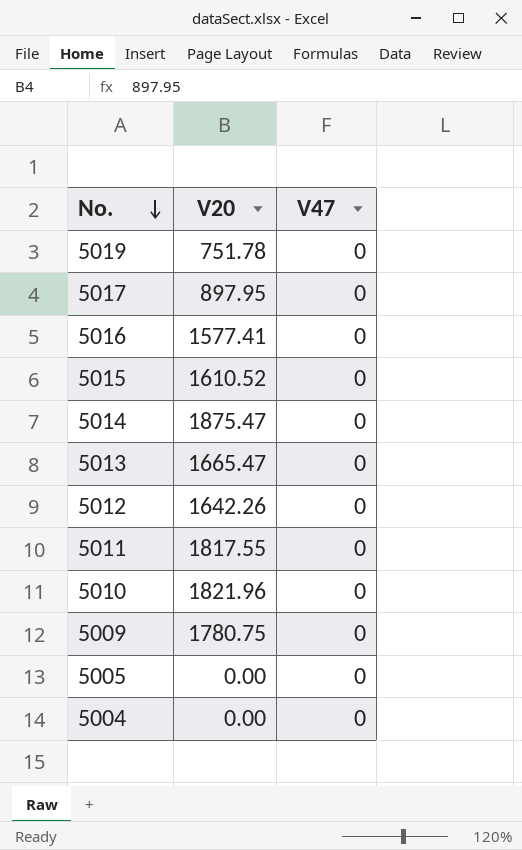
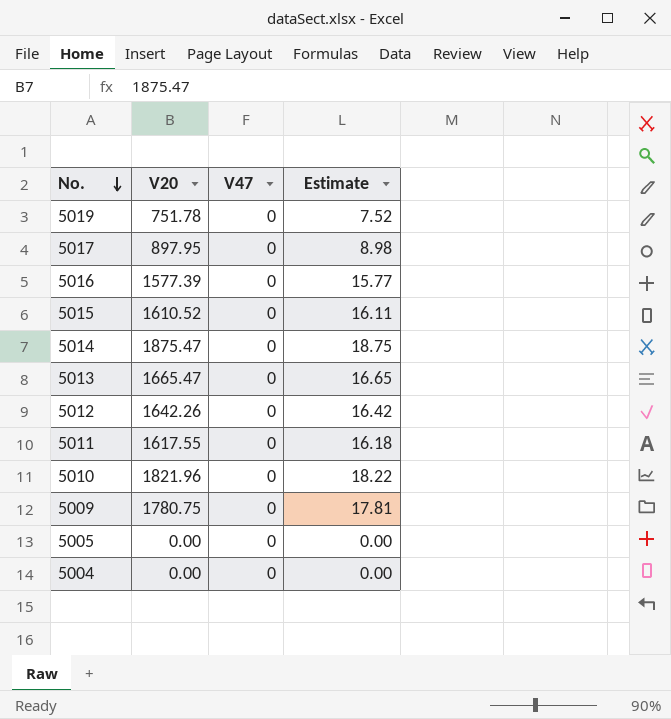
column Estimate | formula: none -> [V20] * 0.01
5016 | V20: 1577.41 -> 1577.39
5011 | V20: 1817.55 -> 1617.55

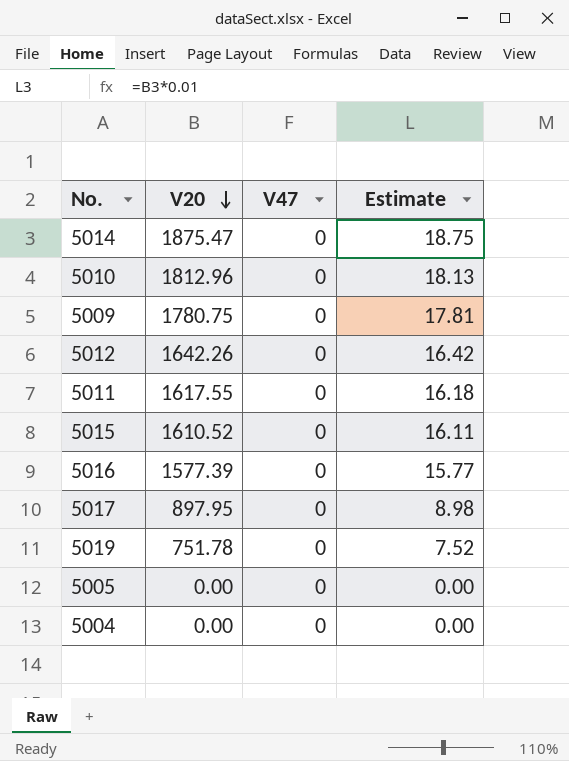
row order: No. descending -> V20 descending
row 5013: 1665.47 | 0 | 16.65 -> none
5010 | V20: 1821.96 -> 1812.96
5010 | Estimate: 18.22 -> 18.13

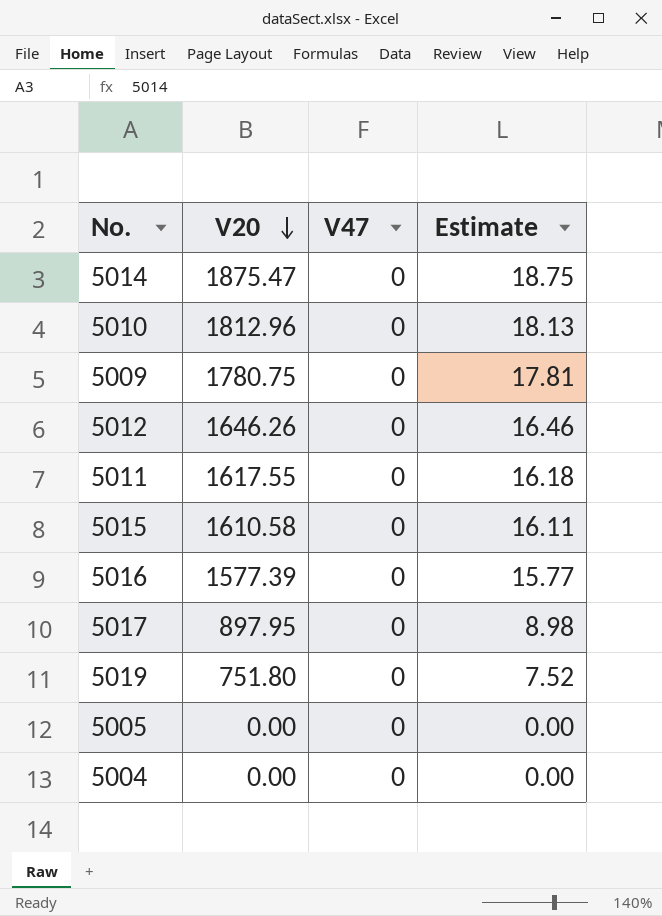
5012 | V20: 1642.26 -> 1646.26
5012 | Estimate: 16.42 -> 16.46
5015 | V20: 1610.52 -> 1610.58
5019 | V20: 751.78 -> 751.80

